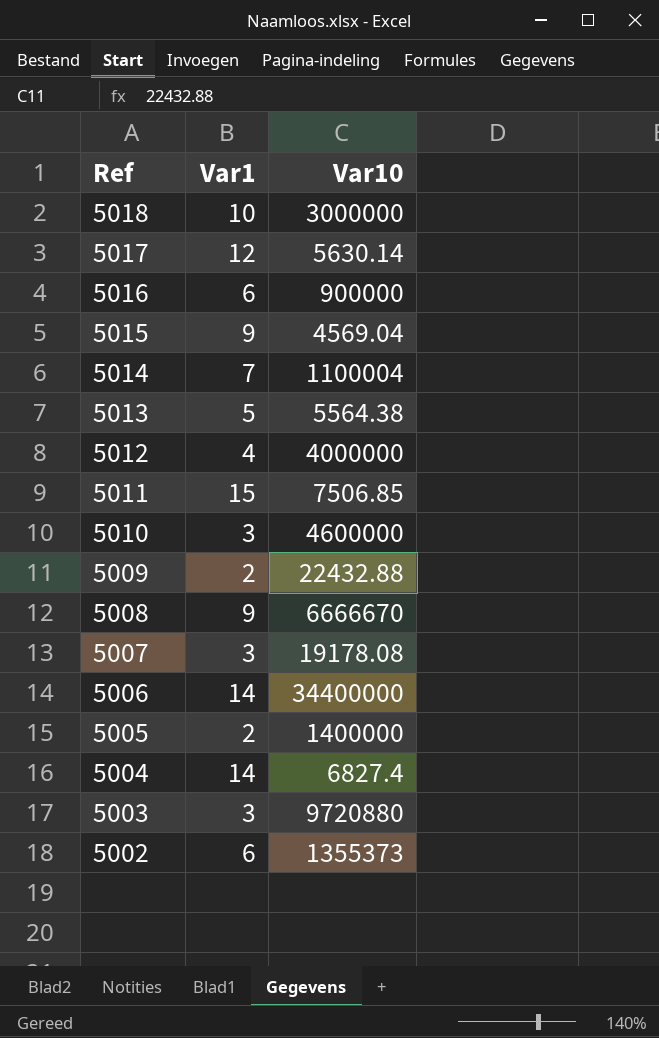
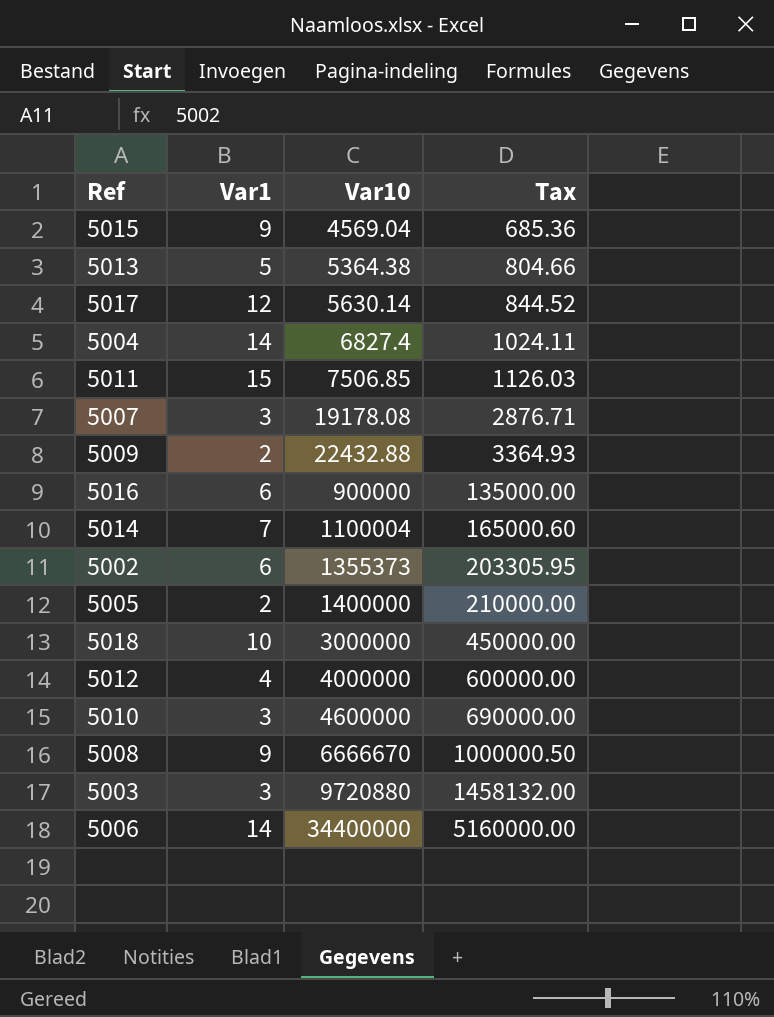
row order: Ref descending -> Var10 ascending
column Tax | formula: none -> [Var10] * 0.15
5013 | Var10: 5564.38 -> 5364.38

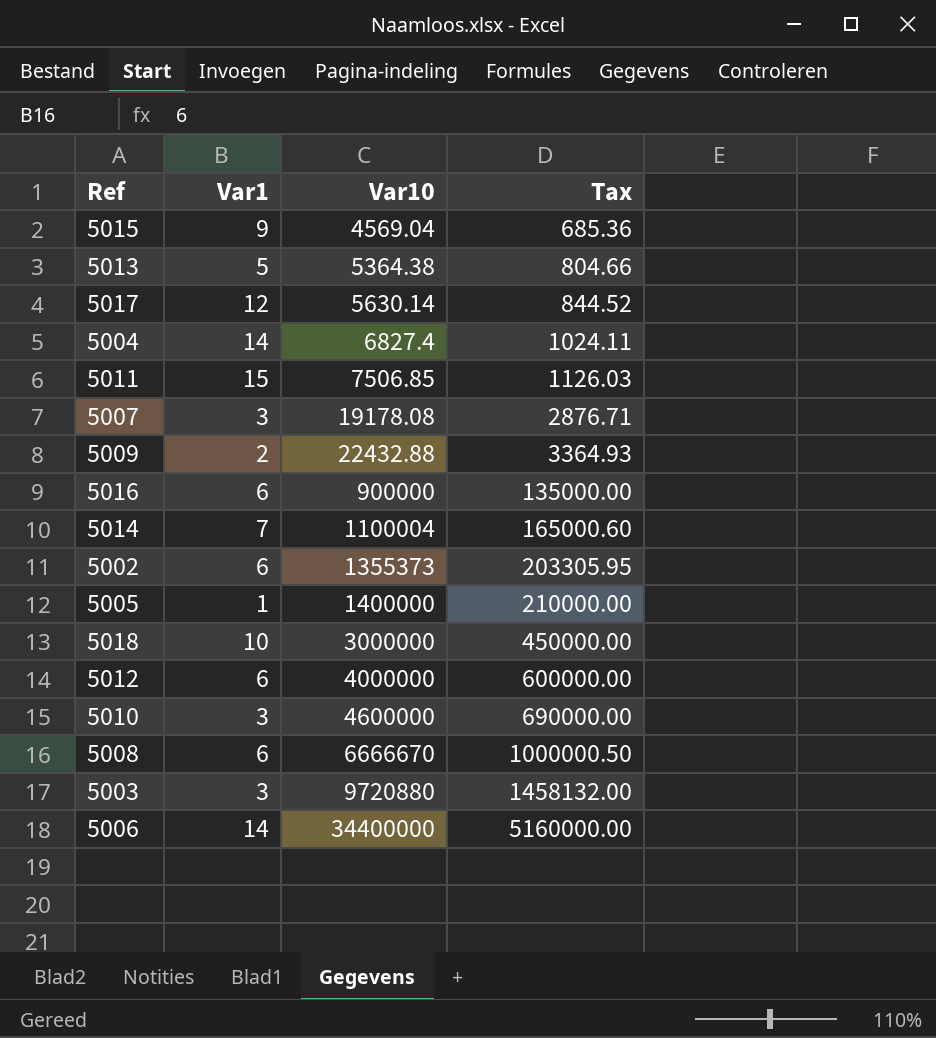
5005 | Var1: 2 -> 1
5012 | Var1: 4 -> 6
5008 | Var1: 9 -> 6

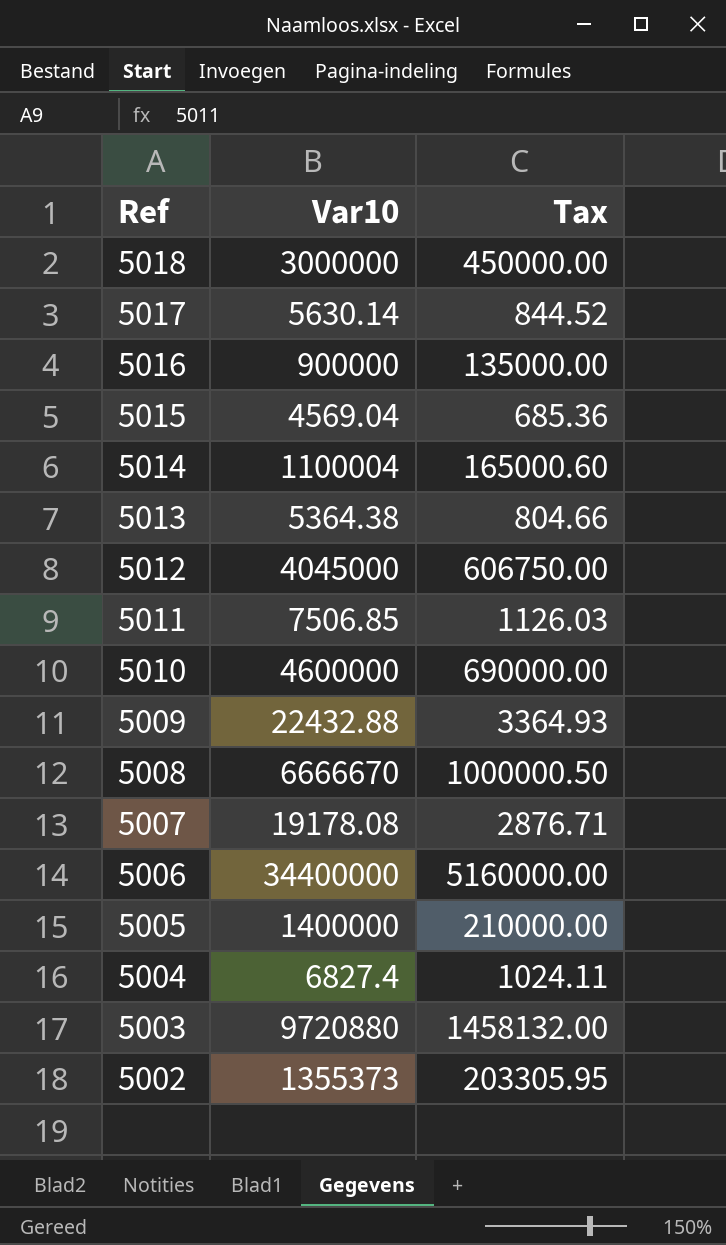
row order: Var10 ascending -> Ref descending
column Var1 | position: 2 -> none
5012 | Var10: 4000000 -> 4045000
5012 | Tax: 600000.00 -> 606750.00

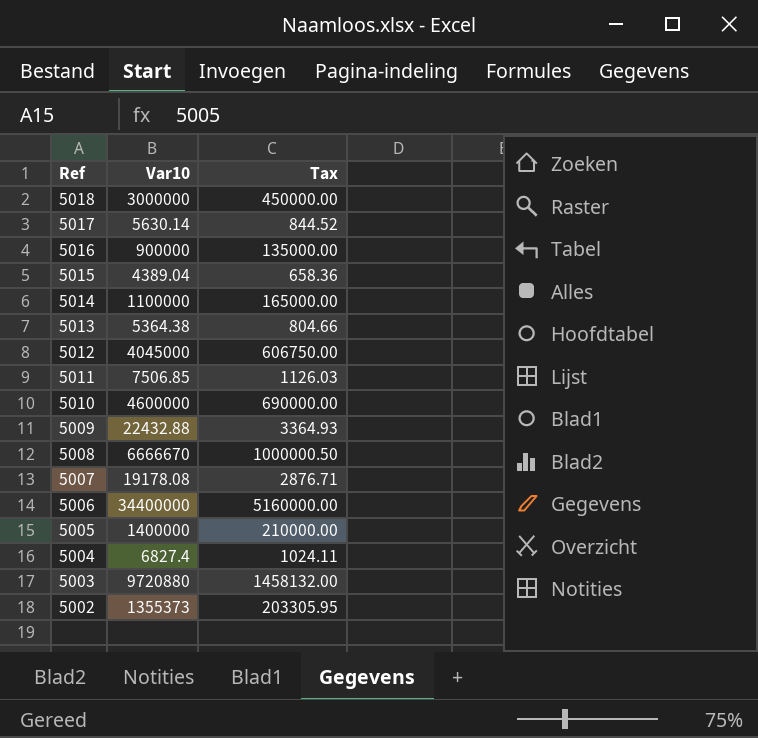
5015 | Var10: 4569.04 -> 4389.04
5015 | Tax: 685.36 -> 658.36
5014 | Var10: 1100004 -> 1100000
5014 | Tax: 165000.60 -> 165000.00

